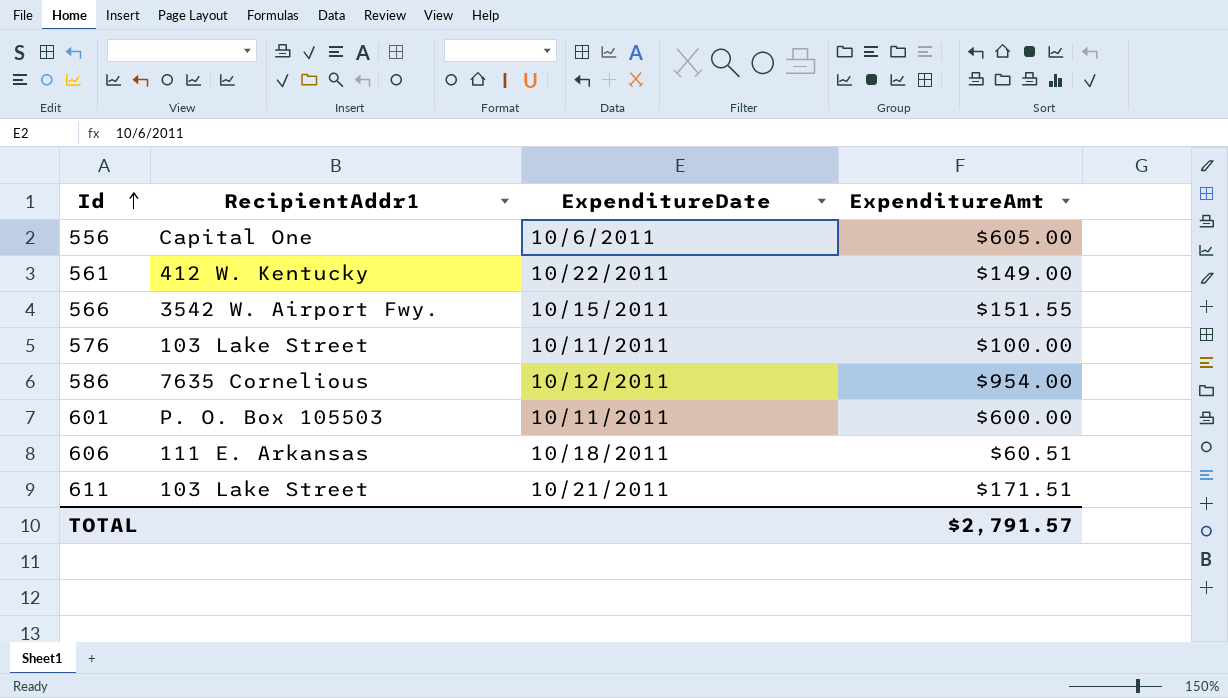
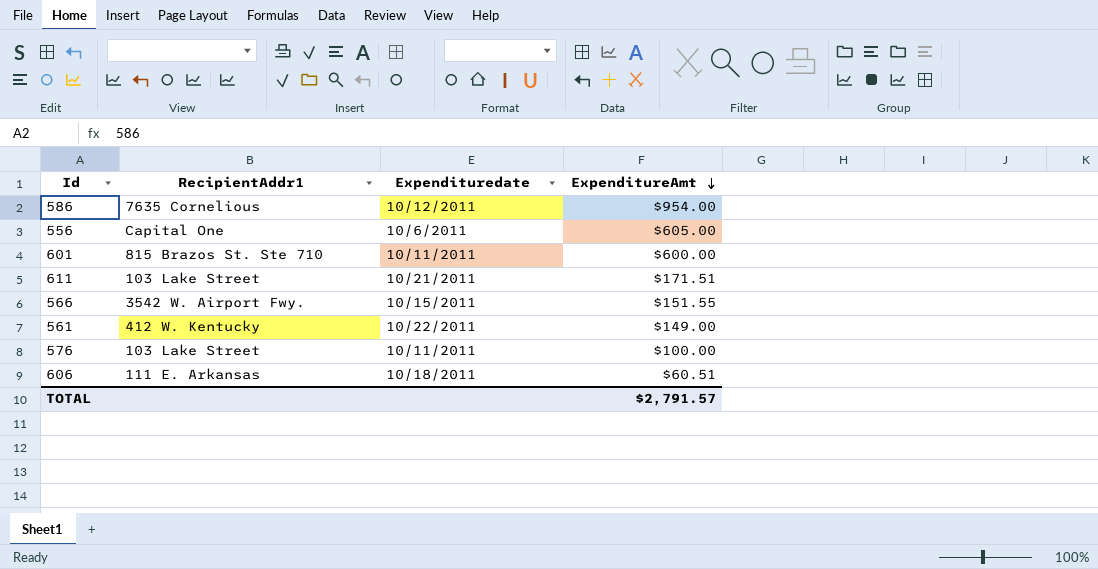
row order: Id ascending -> ExpenditureAmt descending
column name: ExpenditureDate -> Expendituredate
601 | RecipientAddr1: P. O. Box 105503 -> 815 Brazos St. Ste 710

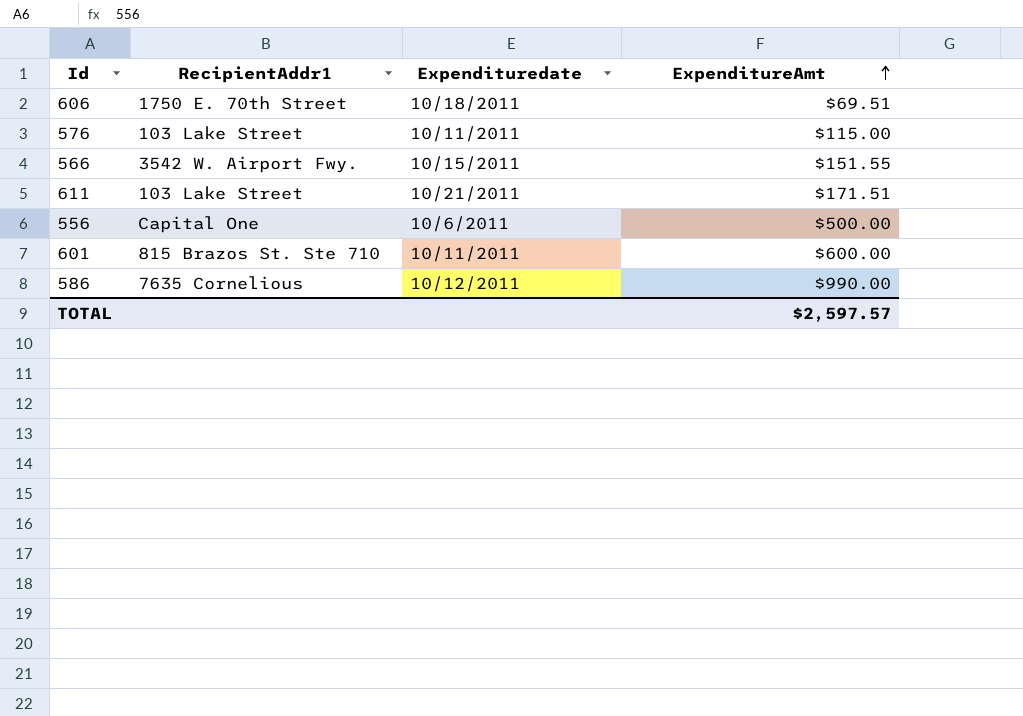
row order: ExpenditureAmt descending -> ExpenditureAmt ascending
row 561: 412 W. Kentucky | 10/22/2011 | $149.00 -> none
606 | RecipientAddr1: 111 E. Arkansas -> 1750 E. 70th Street
606 | ExpenditureAmt: $60.51 -> $69.51
576 | ExpenditureAmt: $100.00 -> $115.00
556 | ExpenditureAmt: $605.00 -> $500.00
586 | ExpenditureAmt: $954.00 -> $990.00
TOTAL | ExpenditureAmt: $2,791.57 -> $2,597.57

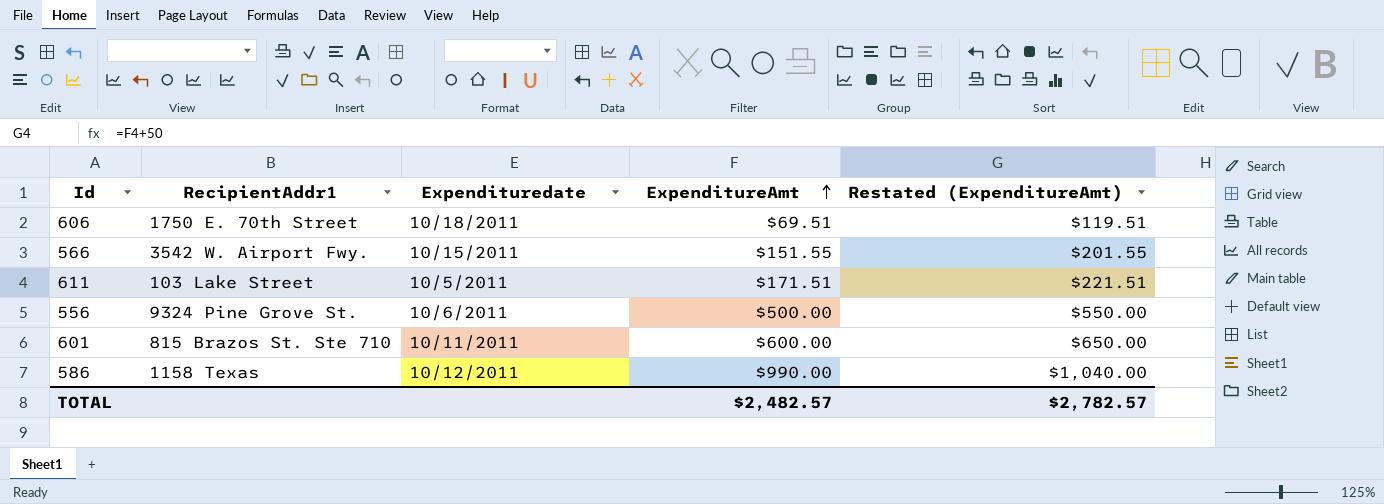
column Restated (ExpenditureAmt) | formula: none -> [ExpenditureAmt] + 50
row 576: 103 Lake Street | 10/11/2011 | $115.00 -> none
611 | Expendituredate: 10/21/2011 -> 10/5/2011
556 | RecipientAddr1: Capital One -> 9324 Pine Grove St.
586 | RecipientAddr1: 7635 Cornelious -> 1158 Texas
TOTAL | ExpenditureAmt: $2,597.57 -> $2,482.57

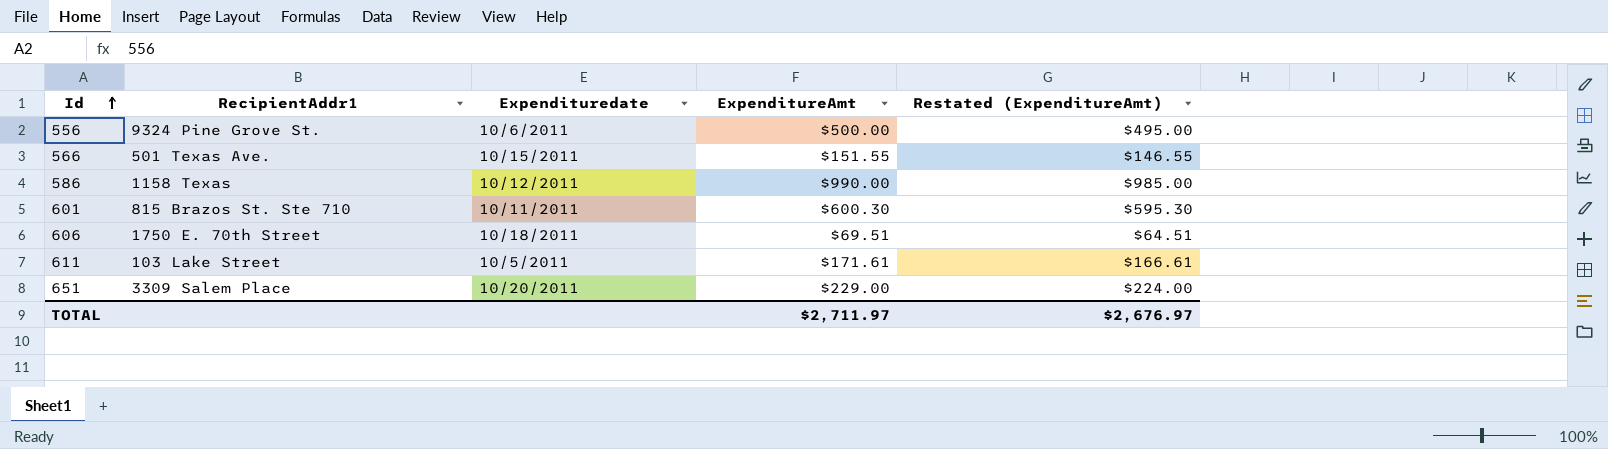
row order: ExpenditureAmt ascending -> Id ascending
column Restated (ExpenditureAmt) | formula: [ExpenditureAmt] + 50 -> [ExpenditureAmt] - 5
566 | RecipientAddr1: 3542 W. Airport Fwy. -> 501 Texas Ave.
601 | ExpenditureAmt: $600.00 -> $600.30
611 | ExpenditureAmt: $171.51 -> $171.61
row 651: none -> 3309 Salem Place | 10/20/2011 | $229.00 | $224.00
TOTAL | ExpenditureAmt: $2,482.57 -> $2,711.97
TOTAL | Restated (ExpenditureAmt): $2,782.57 -> $2,676.97

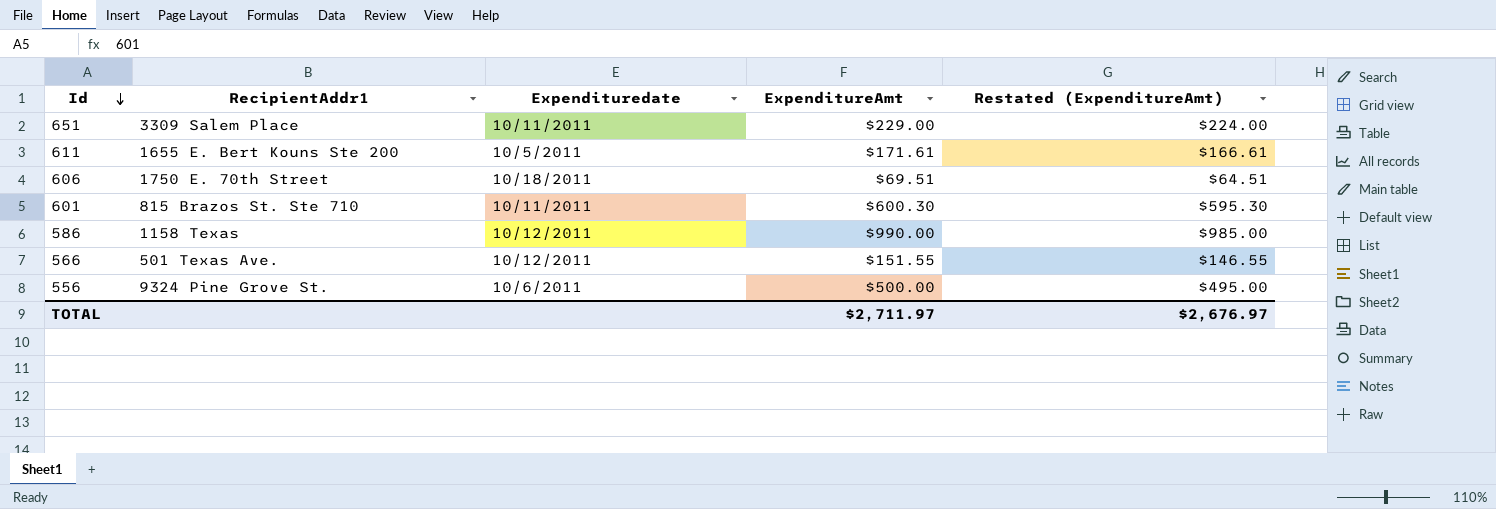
row order: Id ascending -> Id descending
651 | Expendituredate: 10/20/2011 -> 10/11/2011
611 | RecipientAddr1: 103 Lake Street -> 1655 E. Bert Kouns Ste 200
566 | Expendituredate: 10/15/2011 -> 10/12/2011

